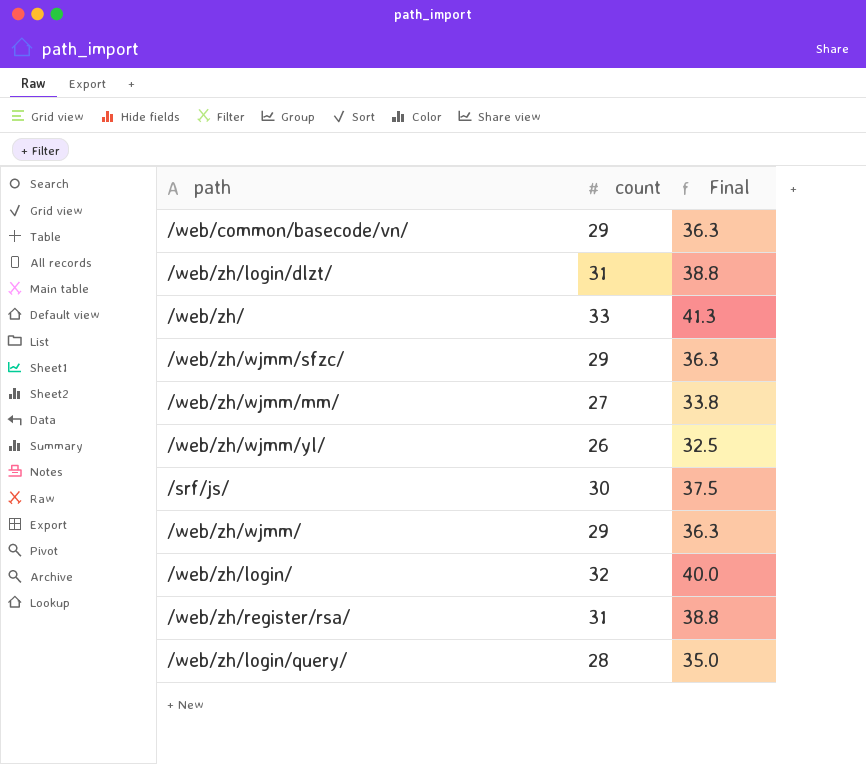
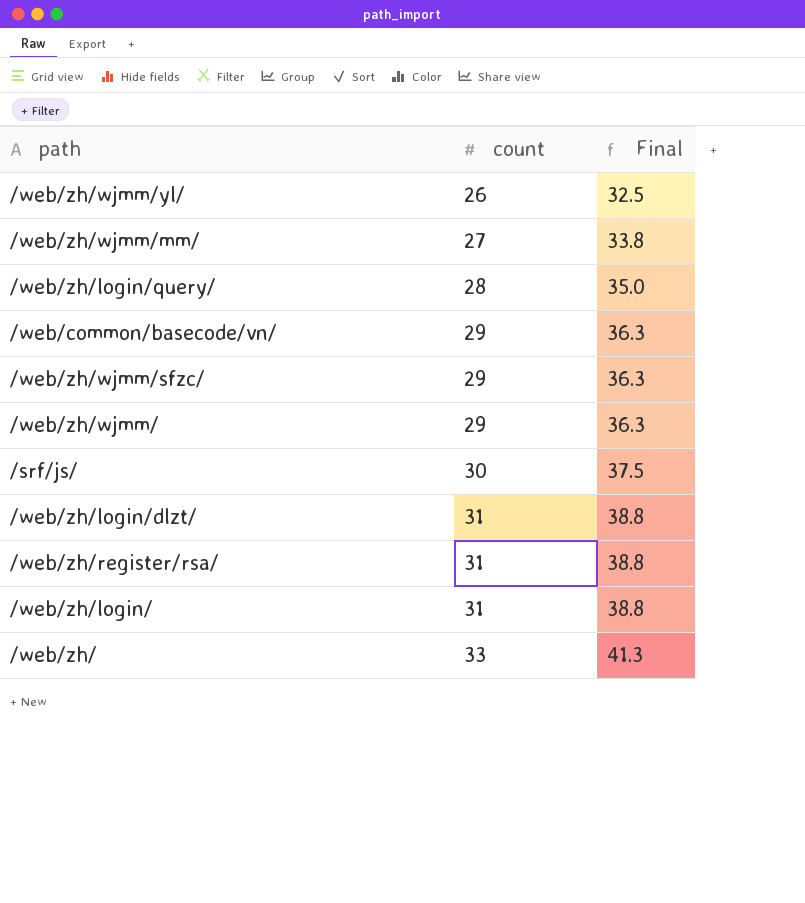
row order: none -> count ascending
/web/zh/login/ | count: 32 -> 31
/web/zh/login/ | Final: 40.0 -> 38.8

